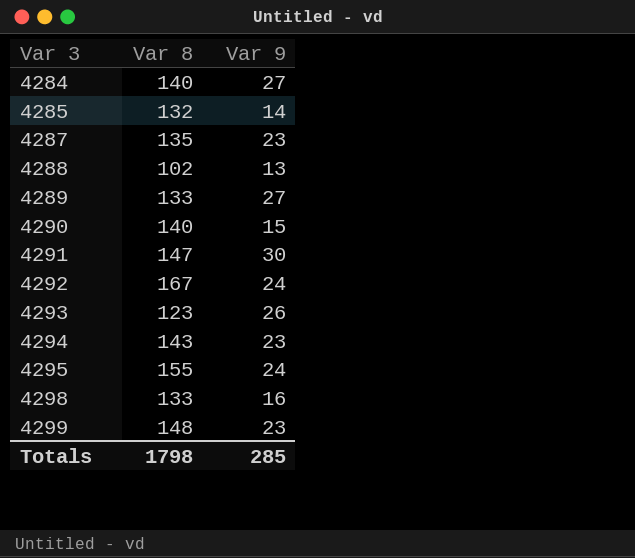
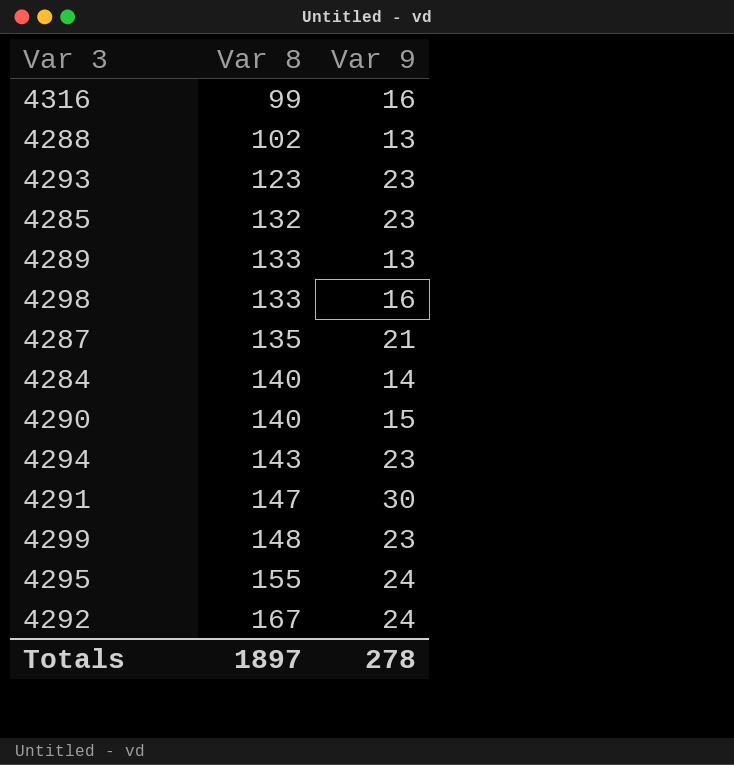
row order: Var 3 ascending -> Var 8 ascending
row 4316: none -> 99 | 16
4293 | Var 9: 26 -> 23
4285 | Var 9: 14 -> 23
4289 | Var 9: 27 -> 13
4287 | Var 9: 23 -> 21
4284 | Var 9: 27 -> 14
Totals | Var 8: 1798 -> 1897
Totals | Var 9: 285 -> 278

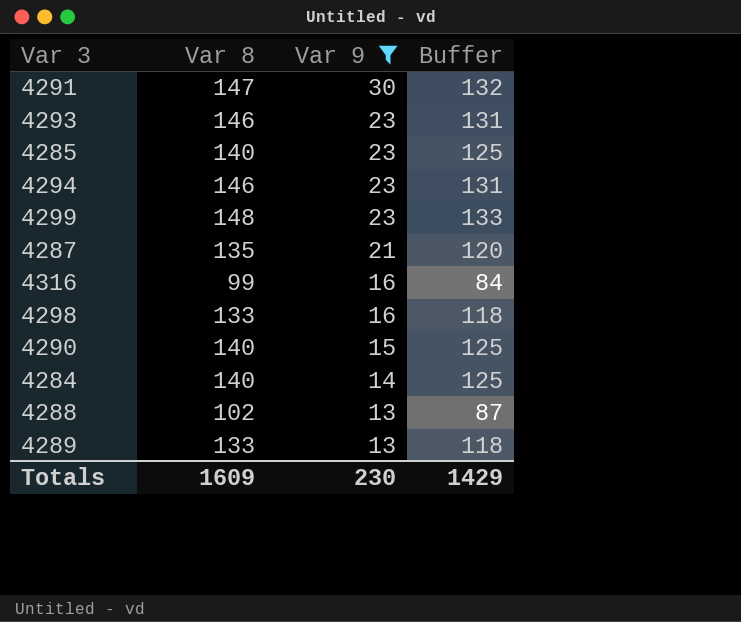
filter: none -> Var 9 != 24
row order: Var 8 ascending -> Var 9 descending
column Buffer | formula: none -> [Var 8] - 15
4293 | Var 8: 123 -> 146
4285 | Var 8: 132 -> 140
4294 | Var 8: 143 -> 146
Totals | Var 8: 1897 -> 1609
Totals | Var 9: 278 -> 230

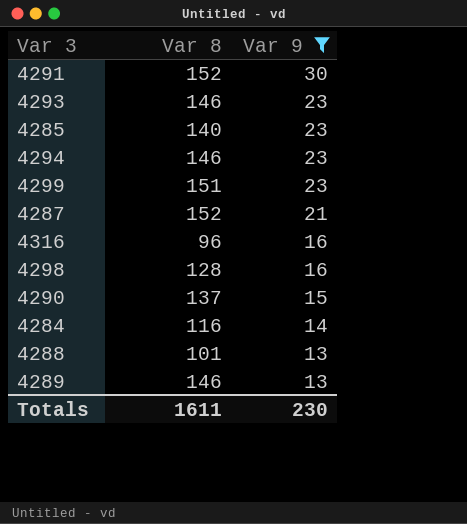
column Buffer | formula: [Var 8] - 15 -> none
4291 | Var 8: 147 -> 152
4299 | Var 8: 148 -> 151
4287 | Var 8: 135 -> 152
4316 | Var 8: 99 -> 96
4298 | Var 8: 133 -> 128
4290 | Var 8: 140 -> 137
4284 | Var 8: 140 -> 116
4288 | Var 8: 102 -> 101
4289 | Var 8: 133 -> 146
Totals | Var 8: 1609 -> 1611

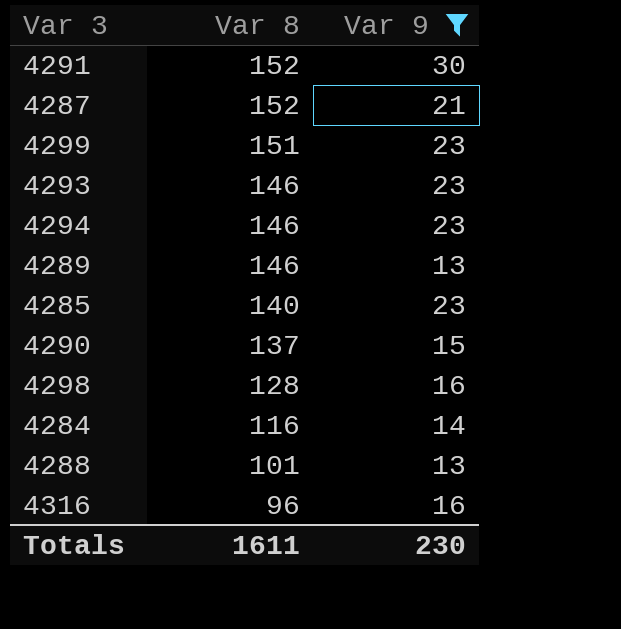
row order: Var 9 descending -> Var 8 descending

